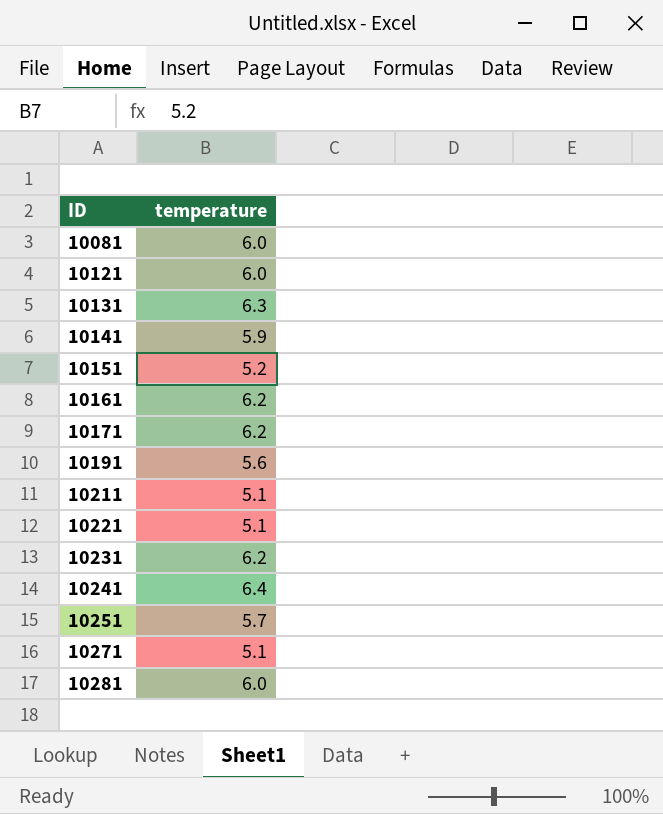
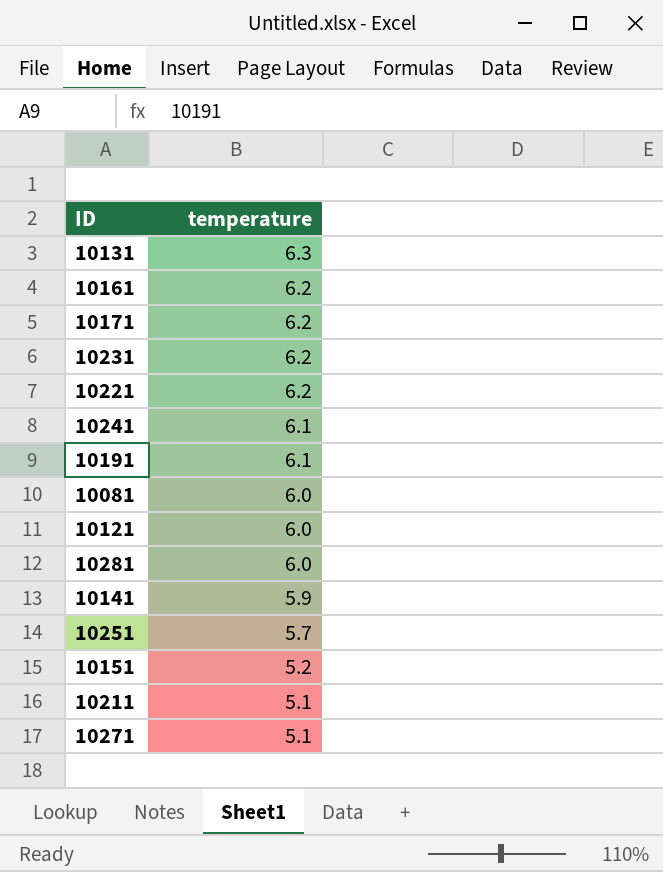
row order: ID ascending -> temperature descending
10221 | temperature: 5.1 -> 6.2
10241 | temperature: 6.4 -> 6.1
10191 | temperature: 5.6 -> 6.1

